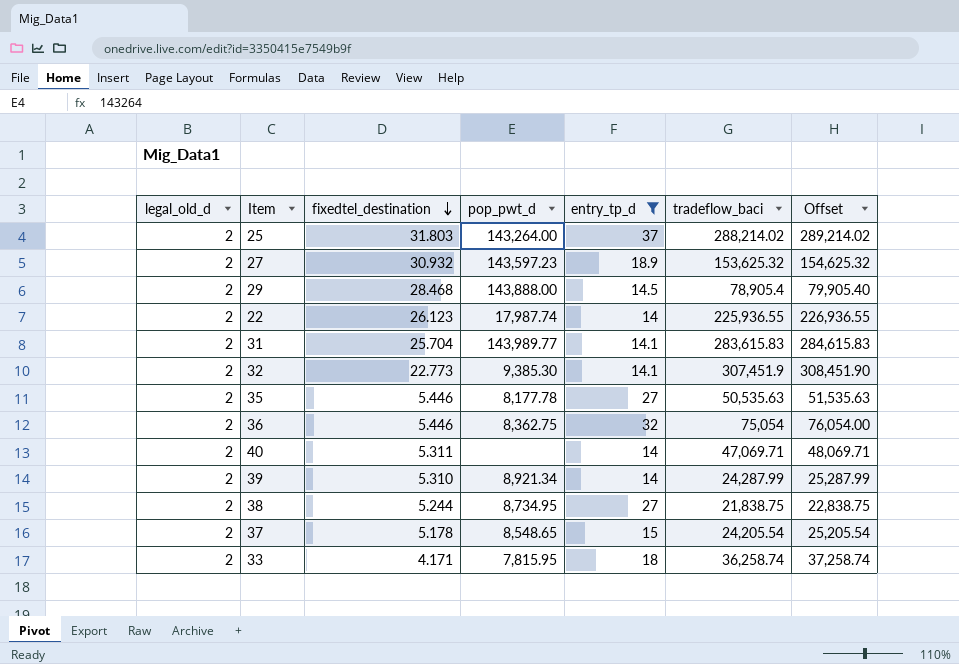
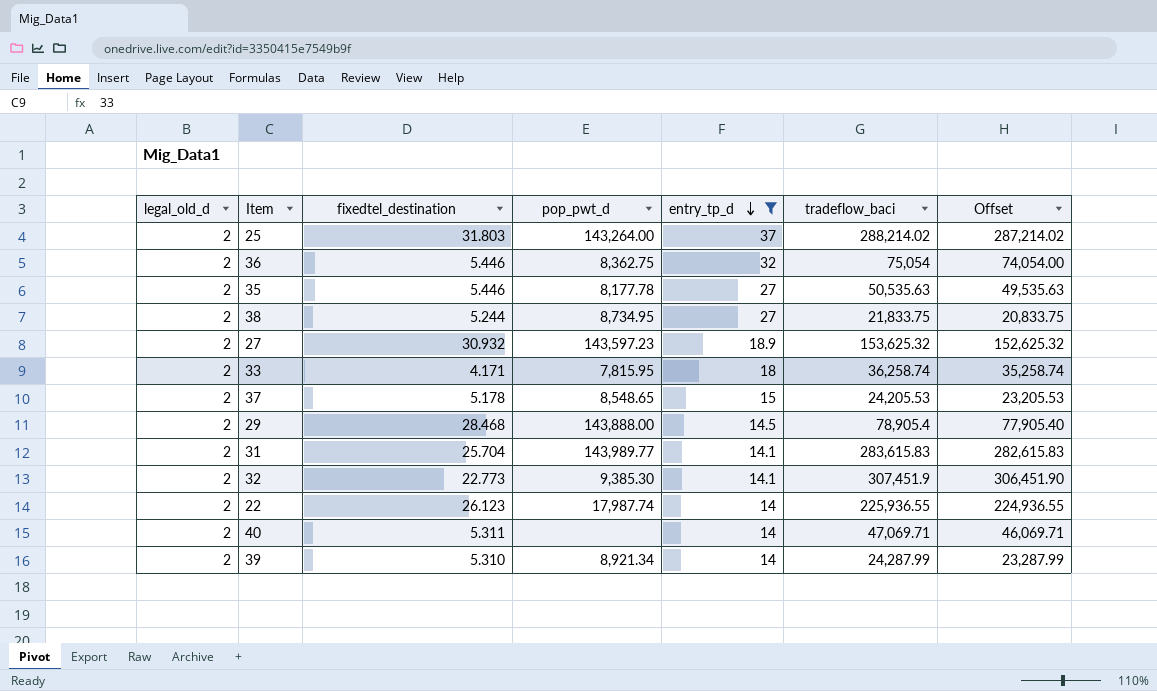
row order: fixedtel_destination descending -> entry_tp_d descending
column Offset | formula: [tradeflow_baci] + 1000 -> [tradeflow_baci] - 1000
38 | tradeflow_baci: 21,838.75 -> 21,833.75
37 | tradeflow_baci: 24,205.54 -> 24,205.53

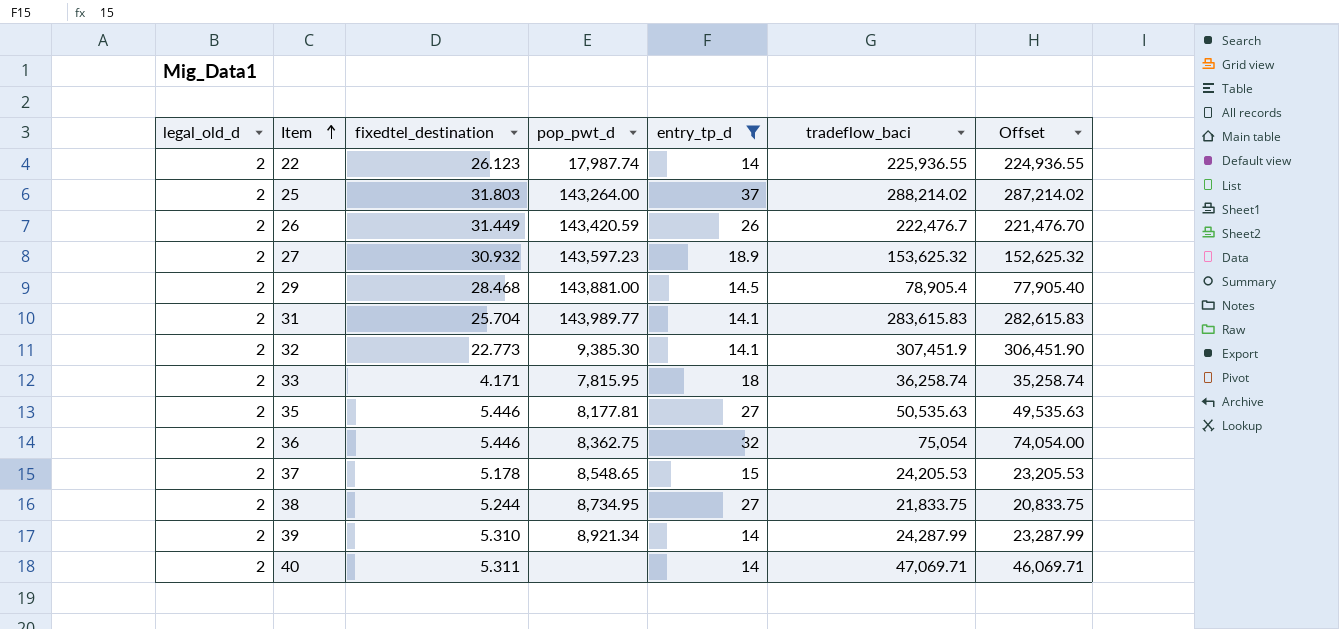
row order: entry_tp_d descending -> Item ascending
row 26: none -> 2 | 31.449 | 143,420.59 | 26 | 222,476.7 | 221,476.70
29 | pop_pwt_d: 143,888.00 -> 143,881.00
35 | pop_pwt_d: 8,177.78 -> 8,177.81

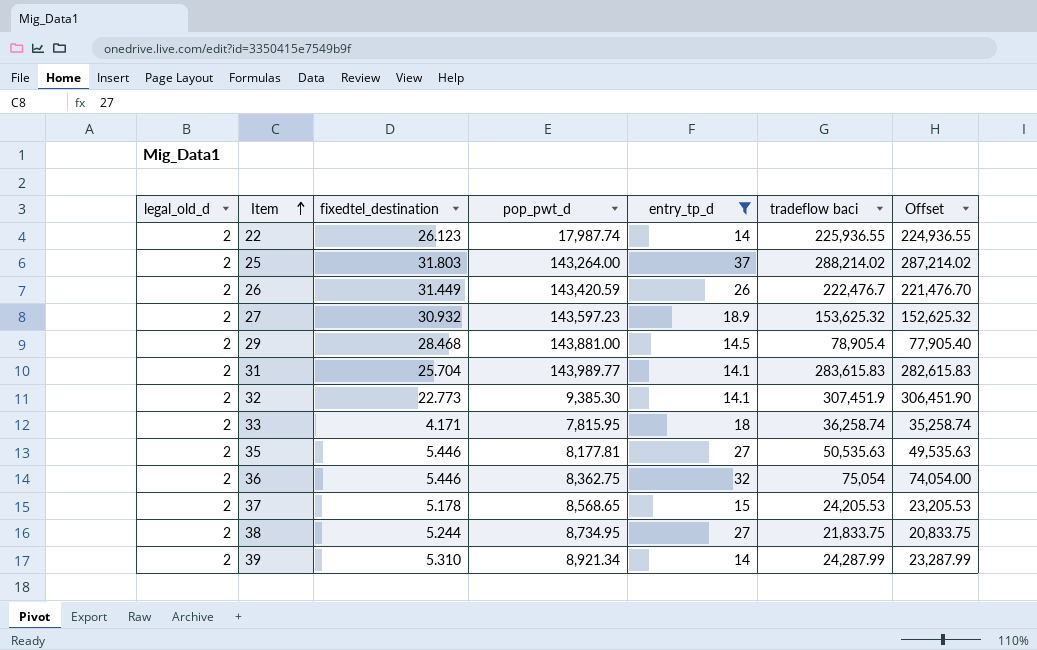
column name: tradeflow_baci -> tradeflow baci
row 40: 2 | 5.311 | none | 14 | 47,069.71 | 46,069.71 -> none
37 | pop_pwt_d: 8,548.65 -> 8,568.65

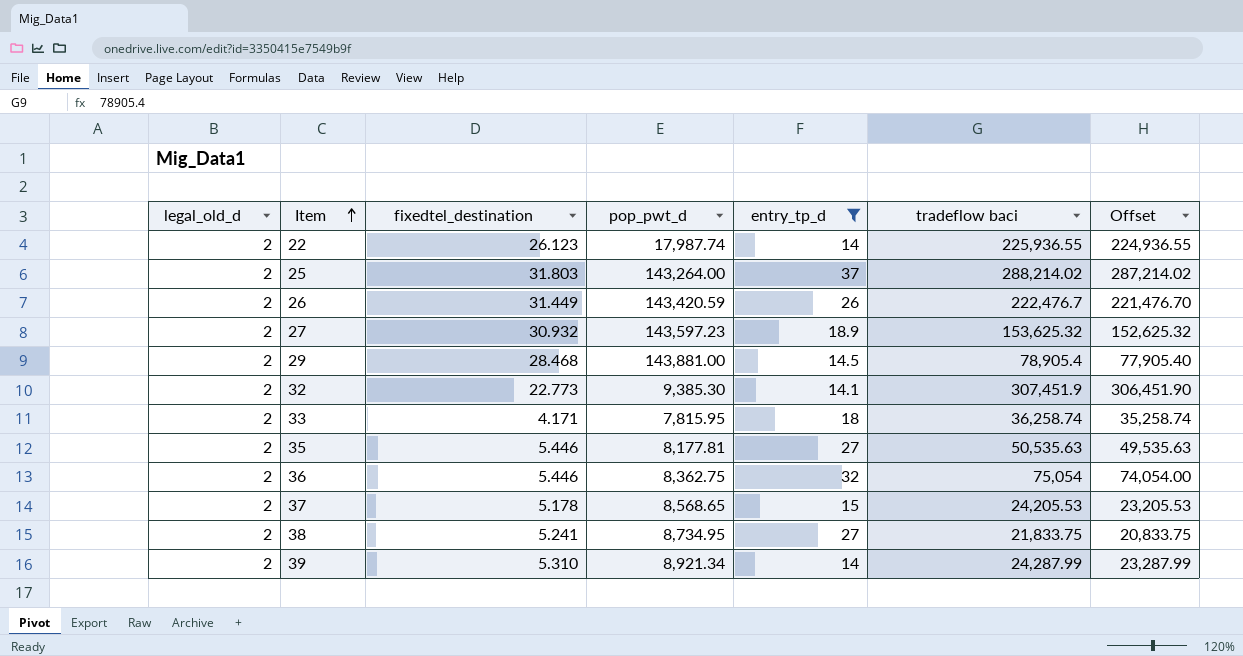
row 31: 2 | 25.704 | 143,989.77 | 14.1 | 283,615.83 | 282,615.83 -> none
38 | fixedtel_destination: 5.244 -> 5.241

